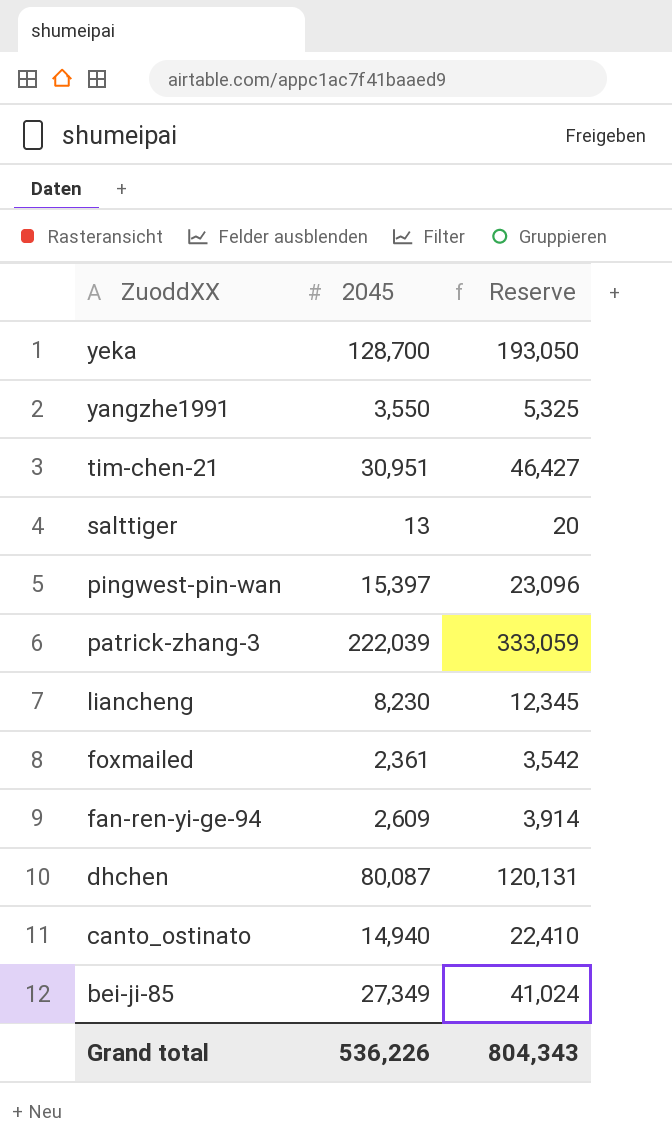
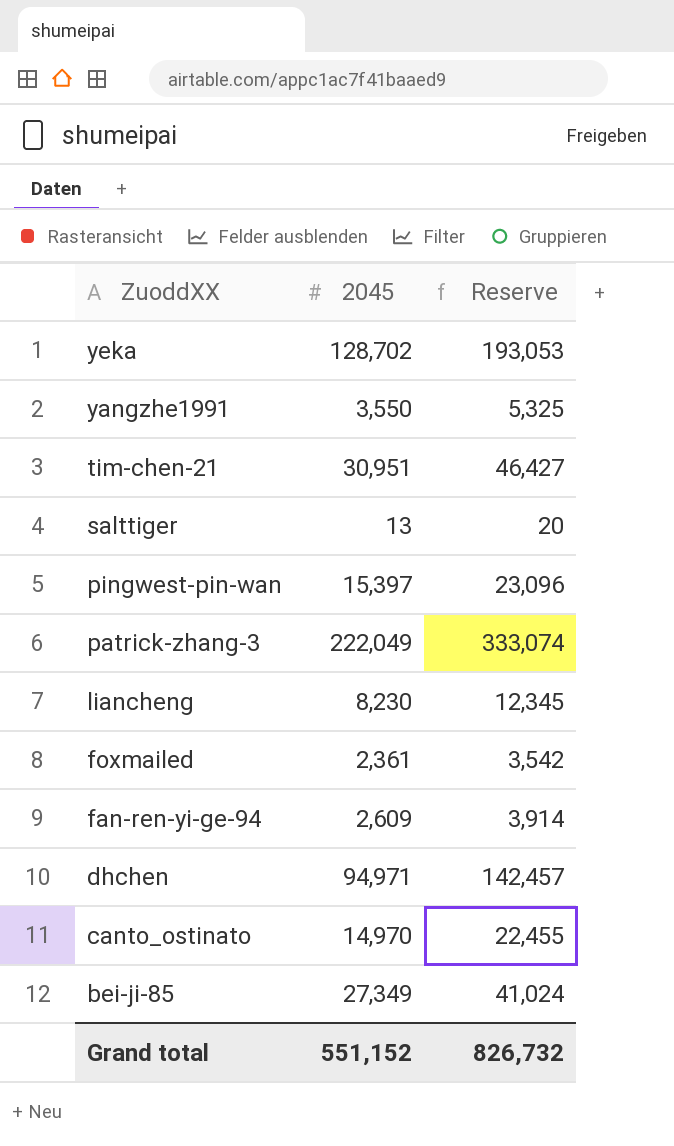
yeka | 2045: 128,700 -> 128,702
yeka | Reserve: 193,050 -> 193,053
patrick-zhang-3 | 2045: 222,039 -> 222,049
patrick-zhang-3 | Reserve: 333,059 -> 333,074
dhchen | 2045: 80,087 -> 94,971
dhchen | Reserve: 120,131 -> 142,457
canto_ostinato | 2045: 14,940 -> 14,970
canto_ostinato | Reserve: 22,410 -> 22,455
Grand total | 2045: 536,226 -> 551,152
Grand total | Reserve: 804,343 -> 826,732

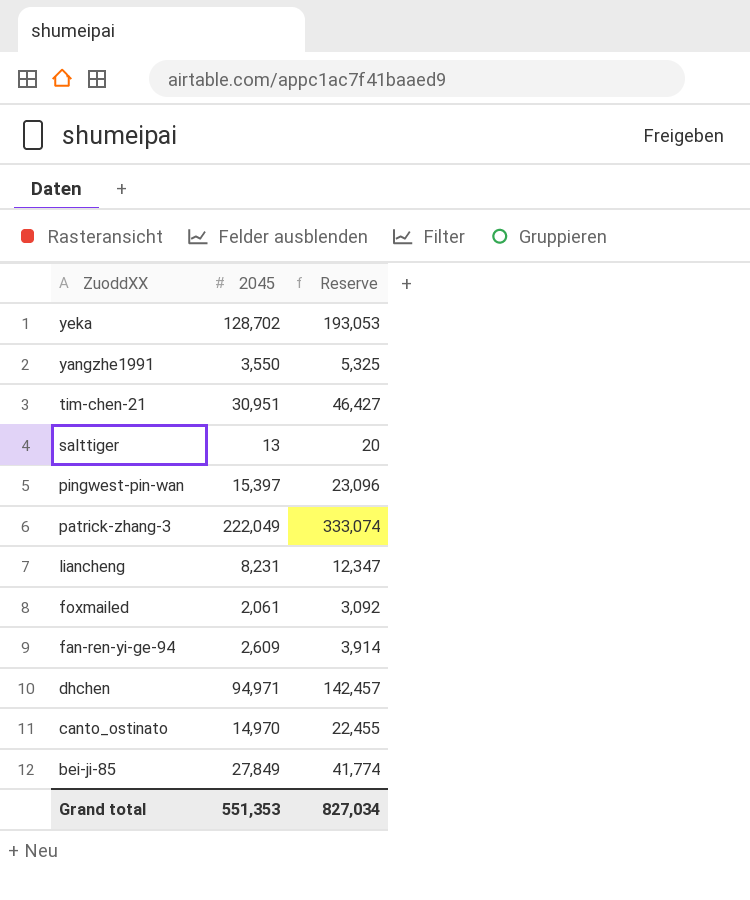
liancheng | 2045: 8,230 -> 8,231
liancheng | Reserve: 12,345 -> 12,347
foxmailed | 2045: 2,361 -> 2,061
foxmailed | Reserve: 3,542 -> 3,092
bei-ji-85 | 2045: 27,349 -> 27,849
bei-ji-85 | Reserve: 41,024 -> 41,774
Grand total | 2045: 551,152 -> 551,353
Grand total | Reserve: 826,732 -> 827,034

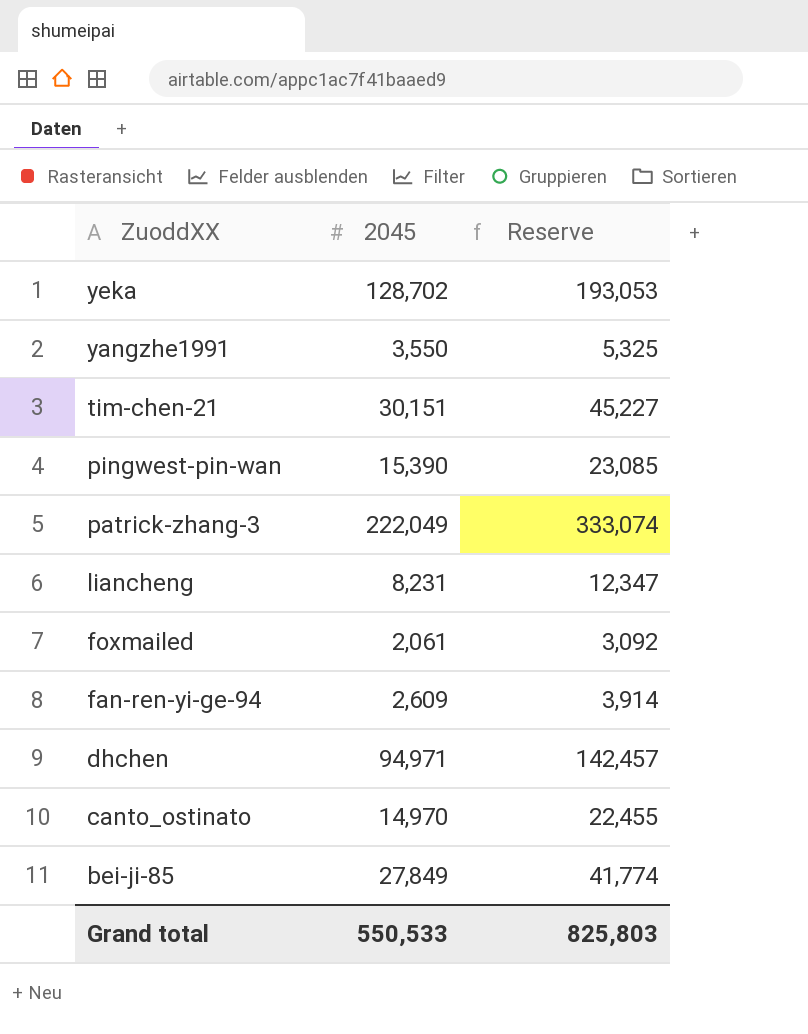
row salttiger: 13 | 20 -> none
tim-chen-21 | 2045: 30,951 -> 30,151
tim-chen-21 | Reserve: 46,427 -> 45,227
pingwest-pin-wan | 2045: 15,397 -> 15,390
pingwest-pin-wan | Reserve: 23,096 -> 23,085
Grand total | 2045: 551,353 -> 550,533
Grand total | Reserve: 827,034 -> 825,803

